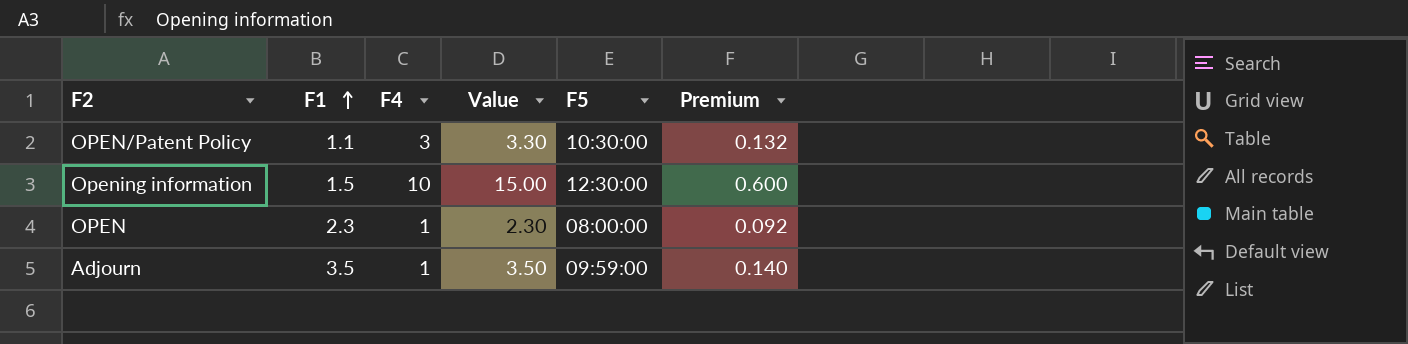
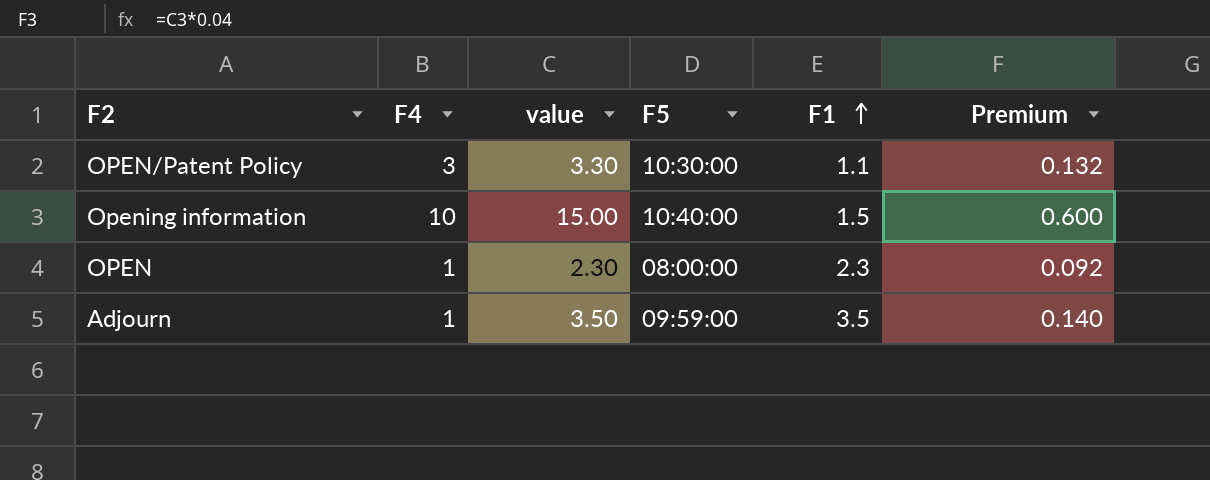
column name: Value -> value
column F1 | position: 2 -> 5
Opening information | F5: 12:30:00 -> 10:40:00

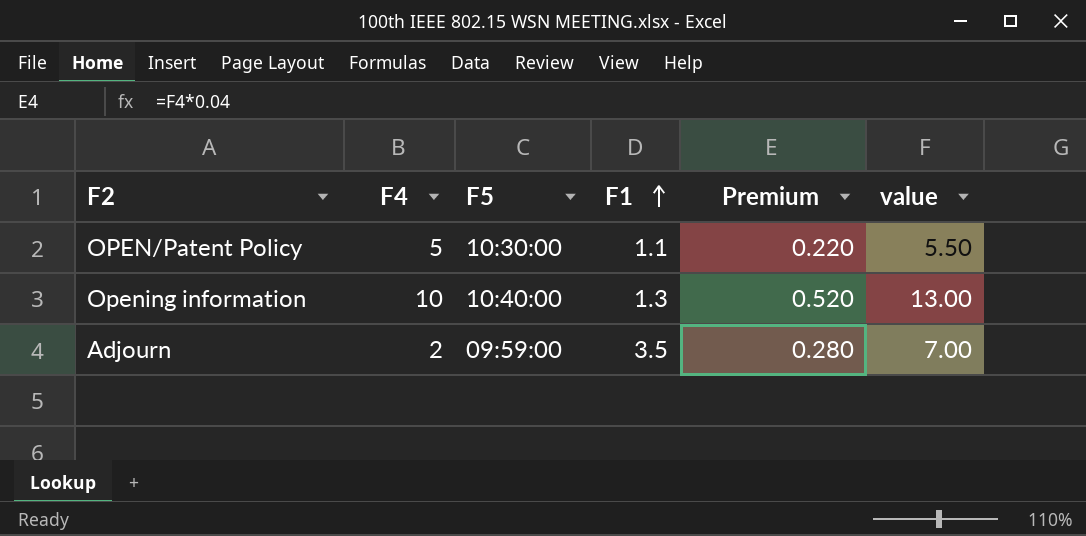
column value | position: 3 -> 6
row OPEN: 1 | 2.30 | 08:00:00 | 2.3 | 0.092 -> none
OPEN/Patent Policy | F4: 3 -> 5
OPEN/Patent Policy | Premium: 0.132 -> 0.220
OPEN/Patent Policy | value: 3.30 -> 5.50
Opening information | F1: 1.5 -> 1.3
Opening information | Premium: 0.600 -> 0.520
Opening information | value: 15.00 -> 13.00
Adjourn | F4: 1 -> 2
Adjourn | Premium: 0.140 -> 0.280
Adjourn | value: 3.50 -> 7.00

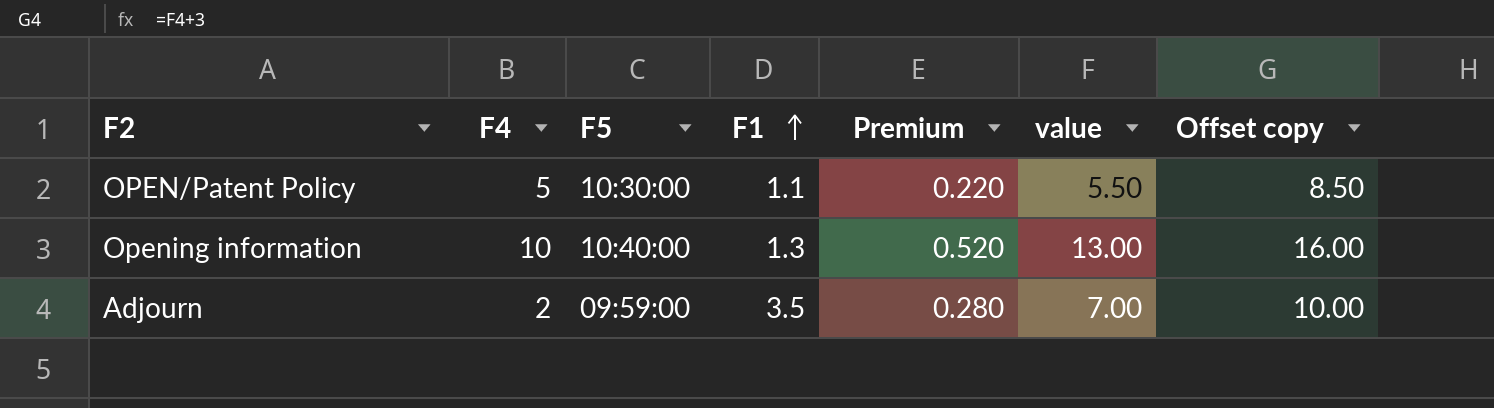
column Offset copy | formula: none -> [value] + 3

